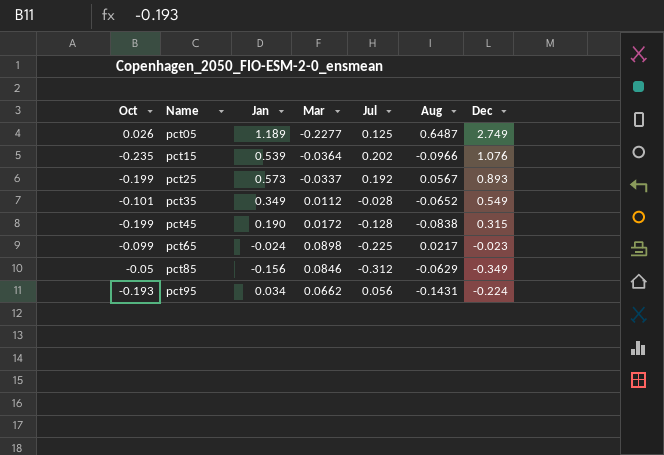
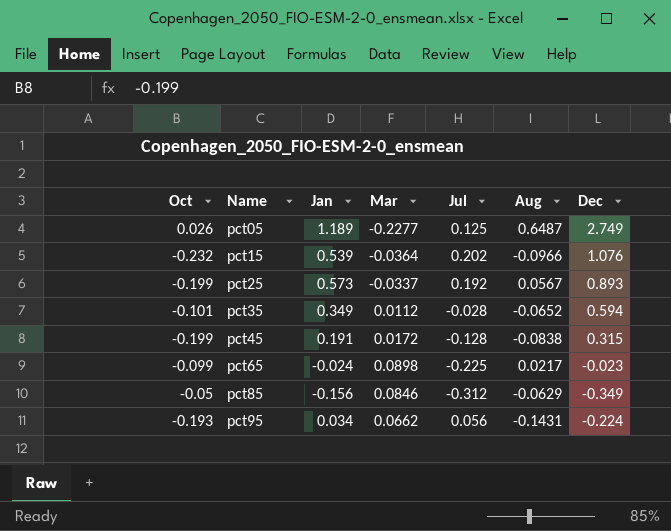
pct15 | Oct: -0.235 -> -0.232
pct35 | Dec: 0.549 -> 0.594
pct45 | Jan: 0.190 -> 0.191

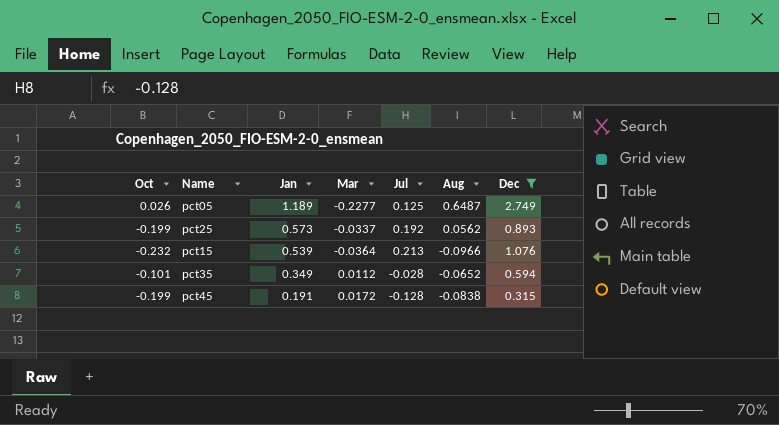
filter: none -> Dec >= 0.315
row order: Name ascending -> Jan descending
pct25 | Aug: 0.0567 -> 0.0562
pct15 | Jul: 0.202 -> 0.213

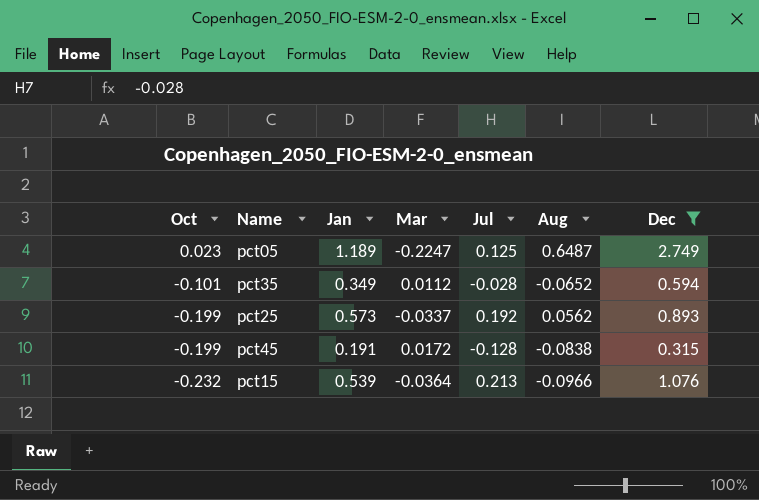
row order: Jan descending -> Oct descending
pct05 | Oct: 0.026 -> 0.023
pct05 | Mar: -0.2277 -> -0.2247

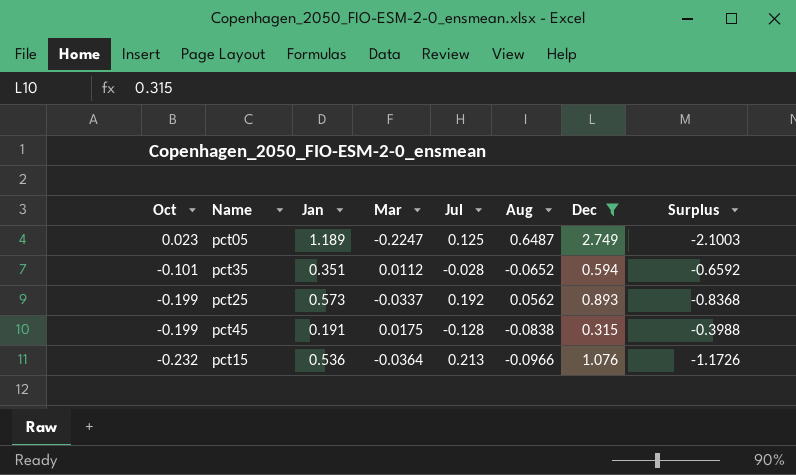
column Surplus | formula: none -> [Aug] - [Dec]
pct35 | Jan: 0.349 -> 0.351
pct45 | Mar: 0.0172 -> 0.0175
pct15 | Jan: 0.539 -> 0.536

